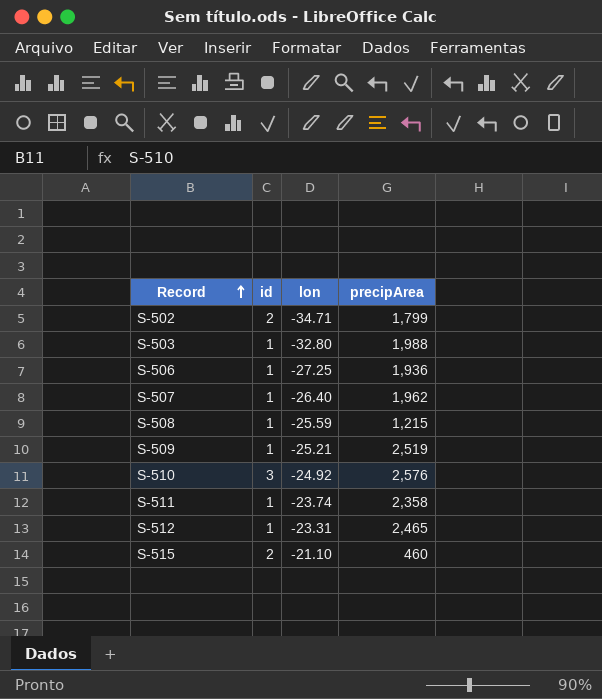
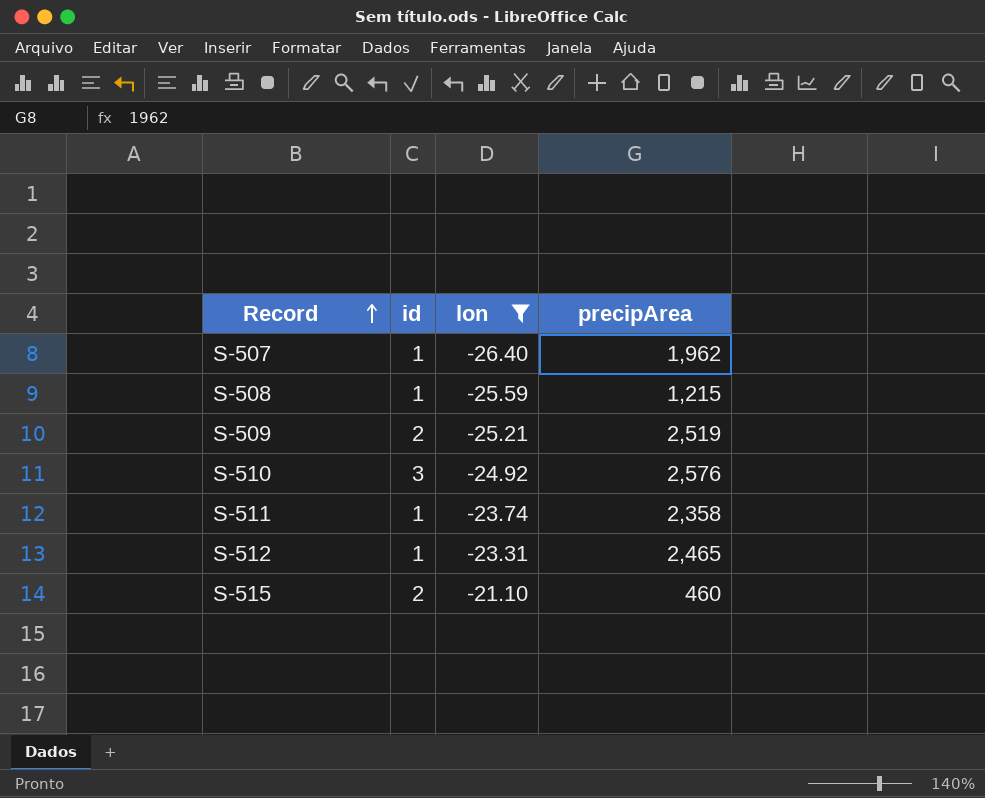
filter: none -> lon >= -26.40
S-509 | id: 1 -> 2

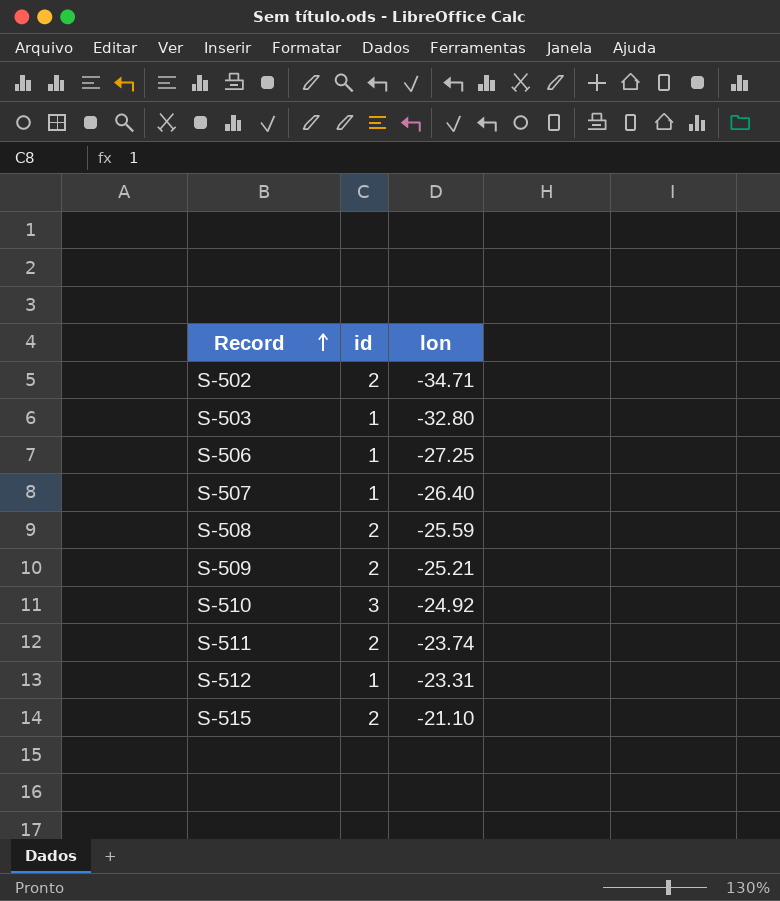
filter: lon >= -26.40 -> none
column precipArea | position: 4 -> none
S-508 | id: 1 -> 2
S-511 | id: 1 -> 2

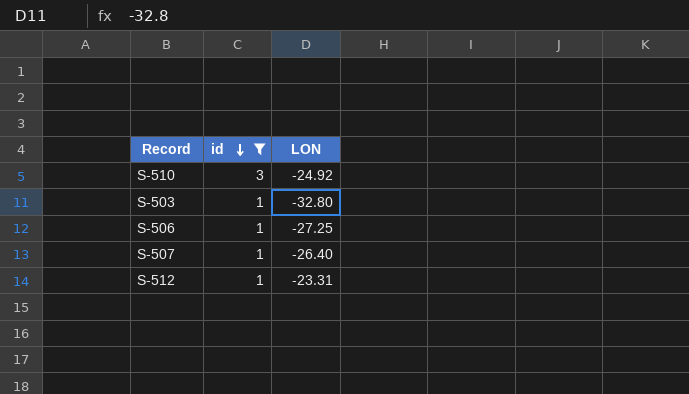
filter: none -> id != 2
row order: Record ascending -> id descending
column name: lon -> LON

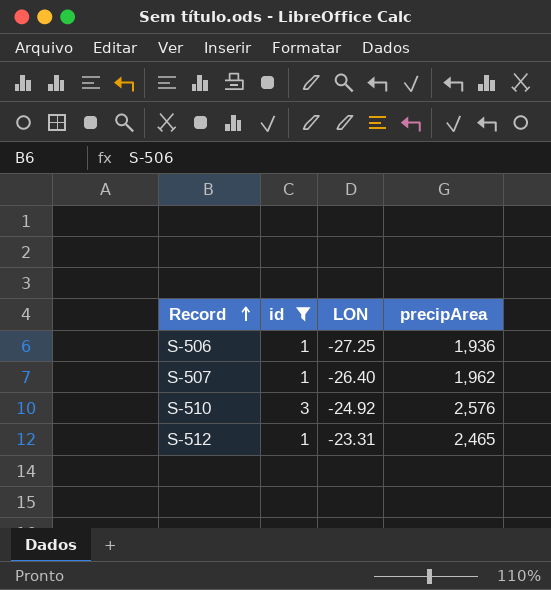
row order: id descending -> Record ascending
column precipArea | position: none -> 4
row S-503: 1 | -32.80 -> none

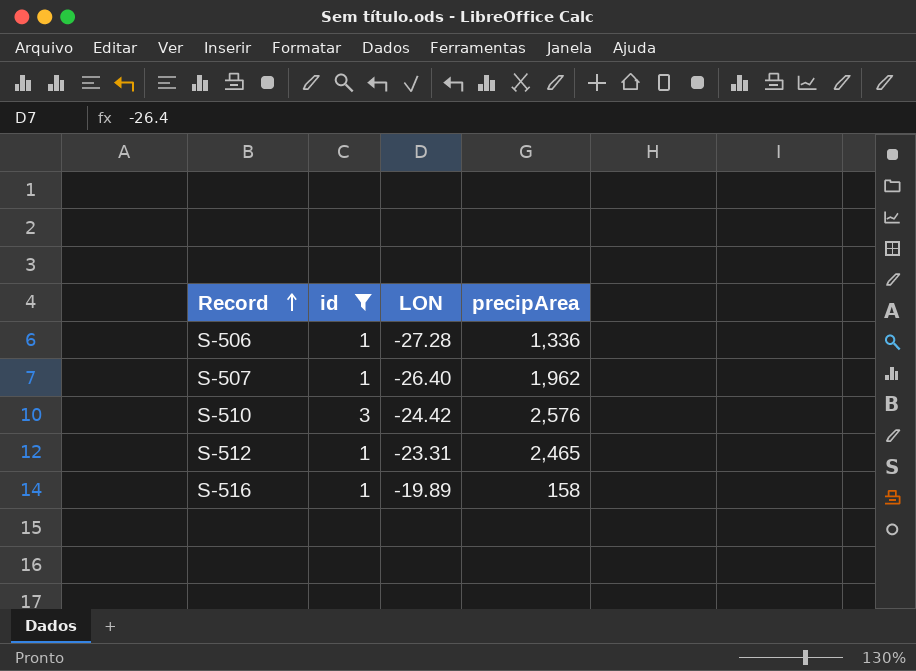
S-506 | LON: -27.25 -> -27.28
S-506 | precipArea: 1,936 -> 1,336
S-510 | LON: -24.92 -> -24.42
row S-516: none -> 1 | -19.89 | 158

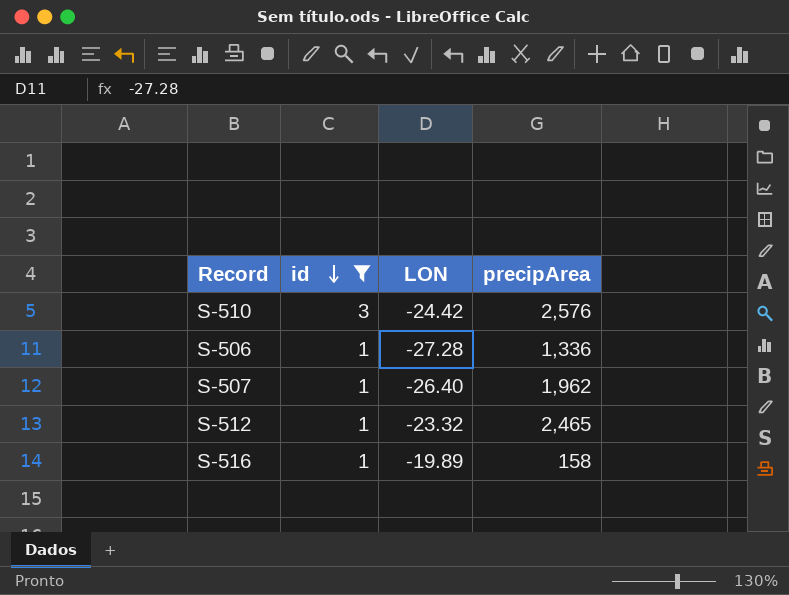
row order: Record ascending -> id descending
S-512 | LON: -23.31 -> -23.32

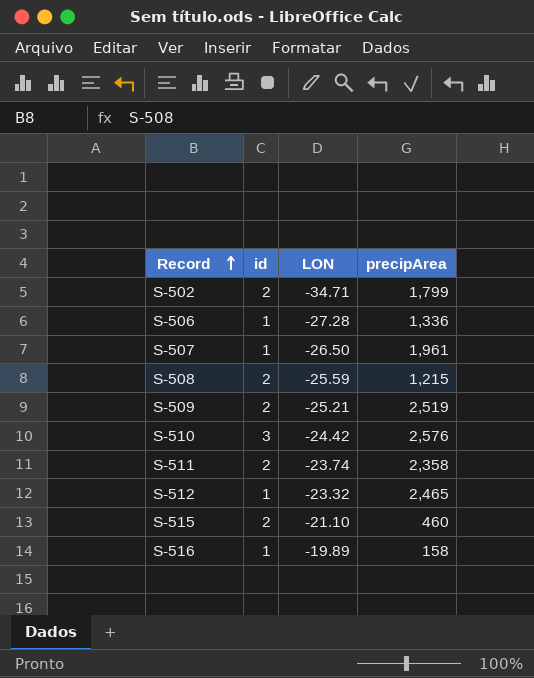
filter: id != 2 -> none
row order: id descending -> Record ascending
S-507 | LON: -26.40 -> -26.50
S-507 | precipArea: 1,962 -> 1,961

